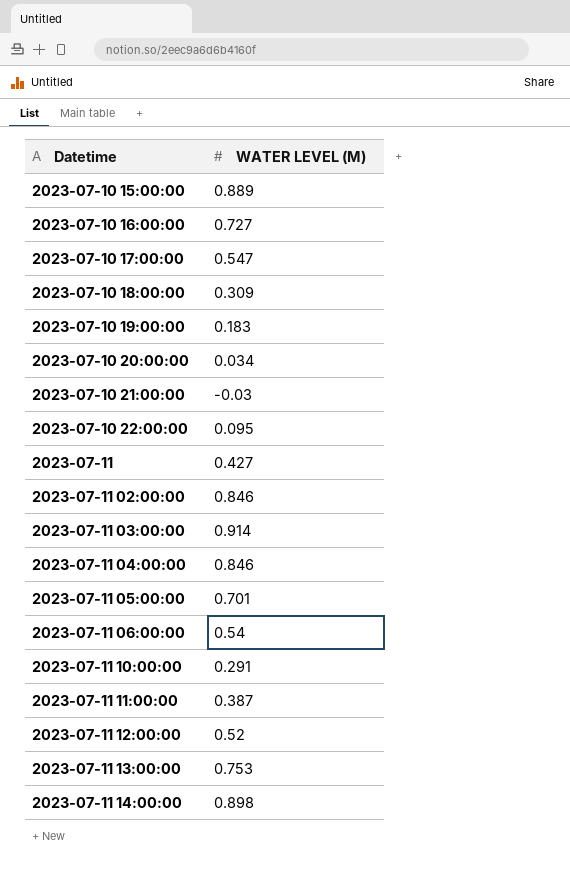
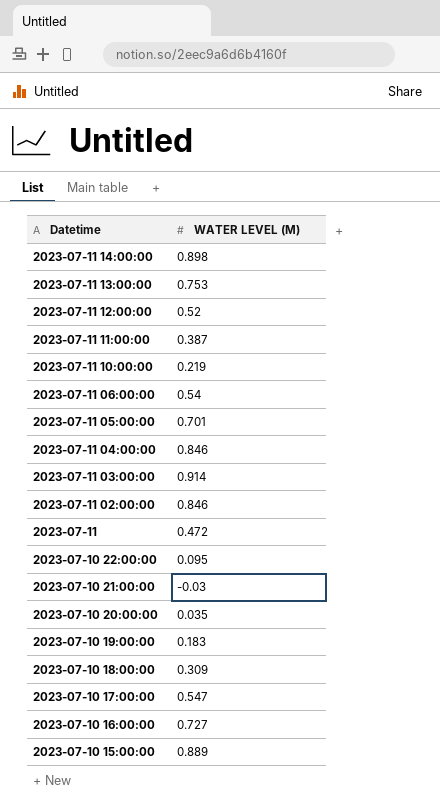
row order: Datetime ascending -> Datetime descending
2023-07-11 10:00:00 | WATER LEVEL (M): 0.291 -> 0.219
2023-07-11 | WATER LEVEL (M): 0.427 -> 0.472
2023-07-10 20:00:00 | WATER LEVEL (M): 0.034 -> 0.035

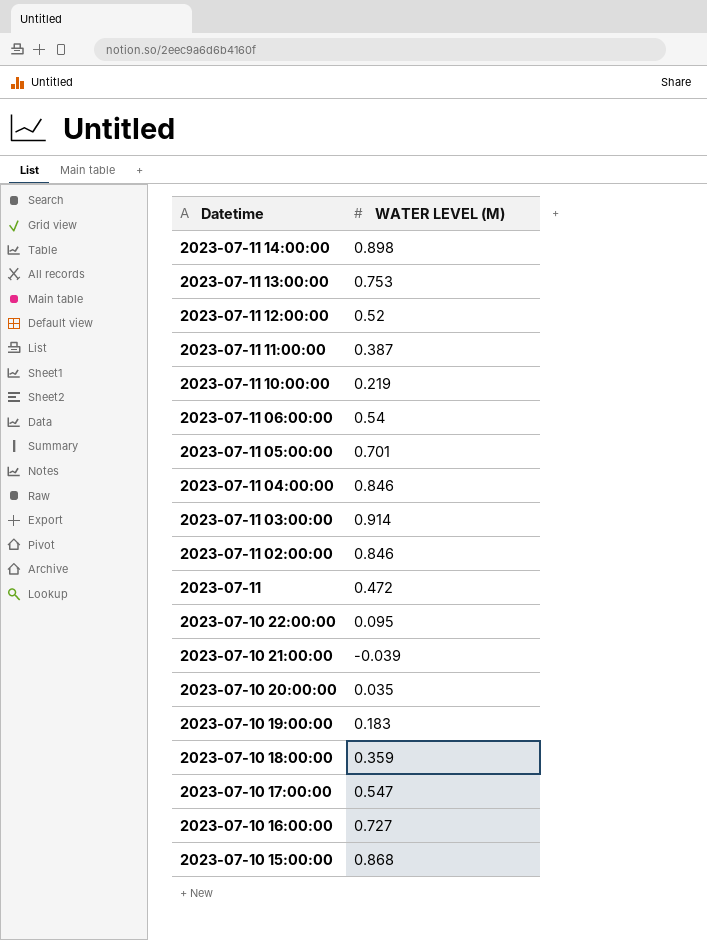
2023-07-10 21:00:00 | WATER LEVEL (M): -0.03 -> -0.039
2023-07-10 18:00:00 | WATER LEVEL (M): 0.309 -> 0.359
2023-07-10 15:00:00 | WATER LEVEL (M): 0.889 -> 0.868

